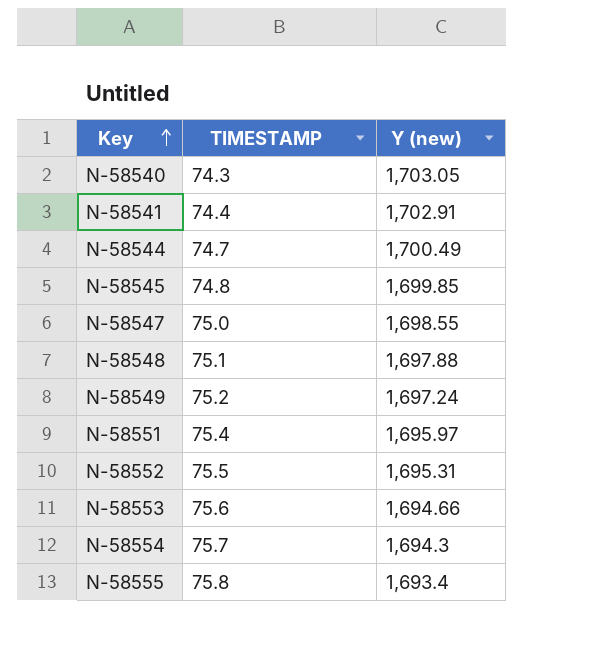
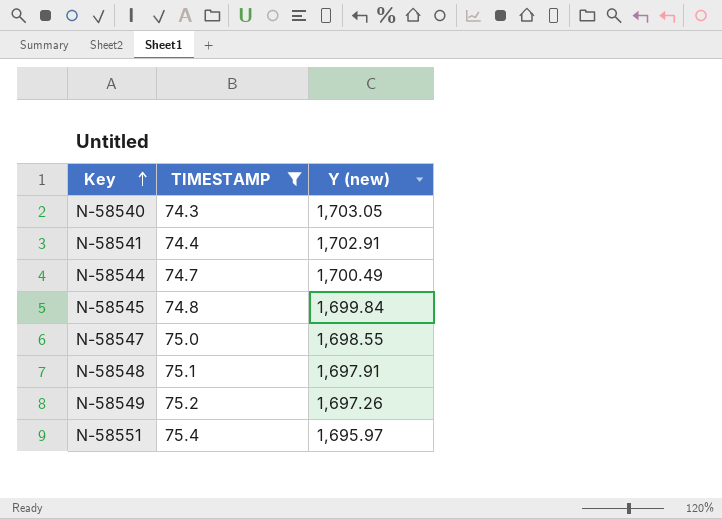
filter: none -> TIMESTAMP <= 75.4
N-58545 | Y (new): 1,699.85 -> 1,699.84
N-58548 | Y (new): 1,697.88 -> 1,697.91
N-58549 | Y (new): 1,697.24 -> 1,697.26

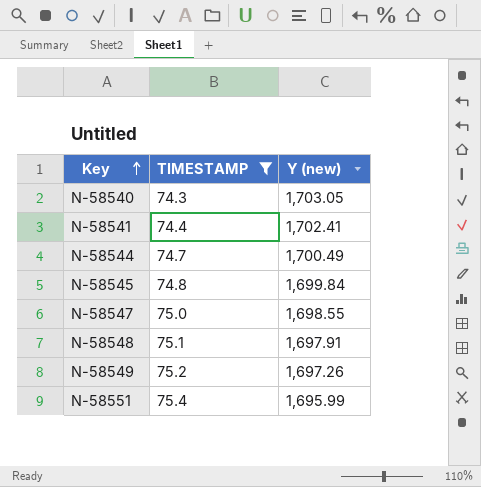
N-58541 | Y (new): 1,702.91 -> 1,702.41
N-58551 | Y (new): 1,695.97 -> 1,695.99

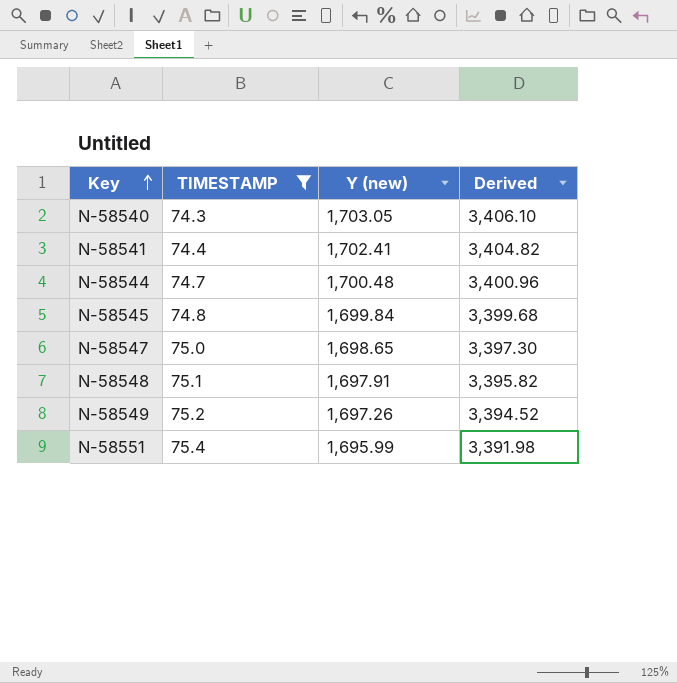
column Derived | formula: none -> [Y (new)] * 2
N-58544 | Y (new): 1,700.49 -> 1,700.48
N-58547 | Y (new): 1,698.55 -> 1,698.65

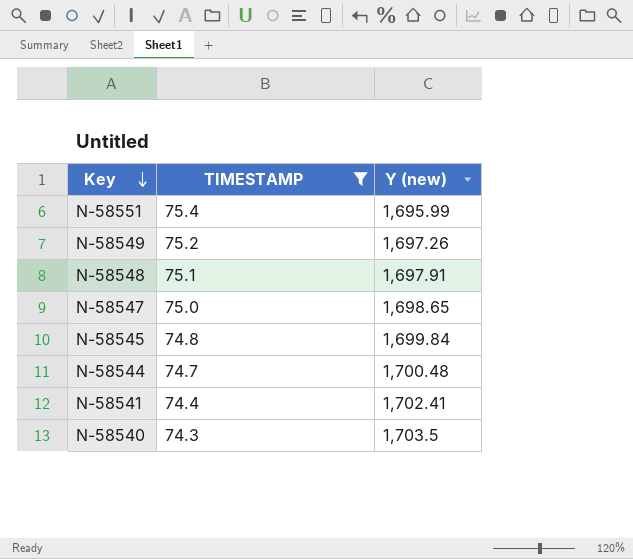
row order: Key ascending -> Key descending
column Derived | formula: [Y (new)] * 2 -> none
N-58540 | Y (new): 1,703.05 -> 1,703.5

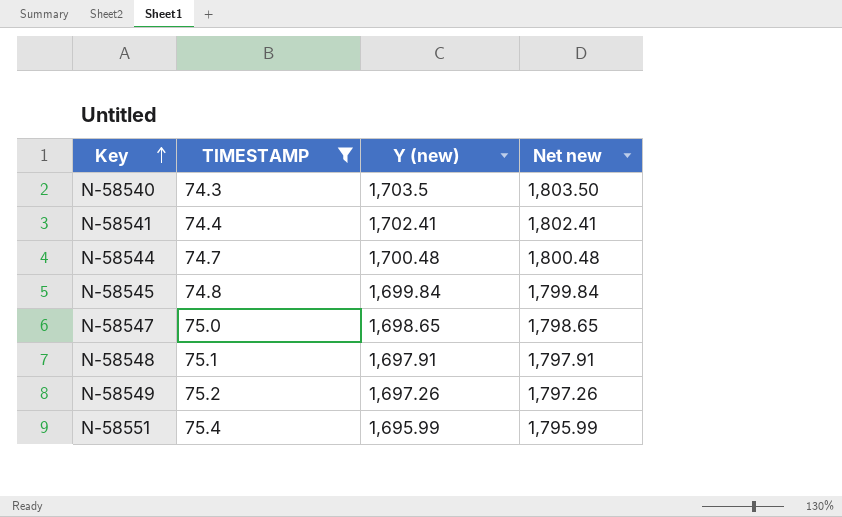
row order: Key descending -> Key ascending
column Net new | formula: none -> [Y (new)] + 100

